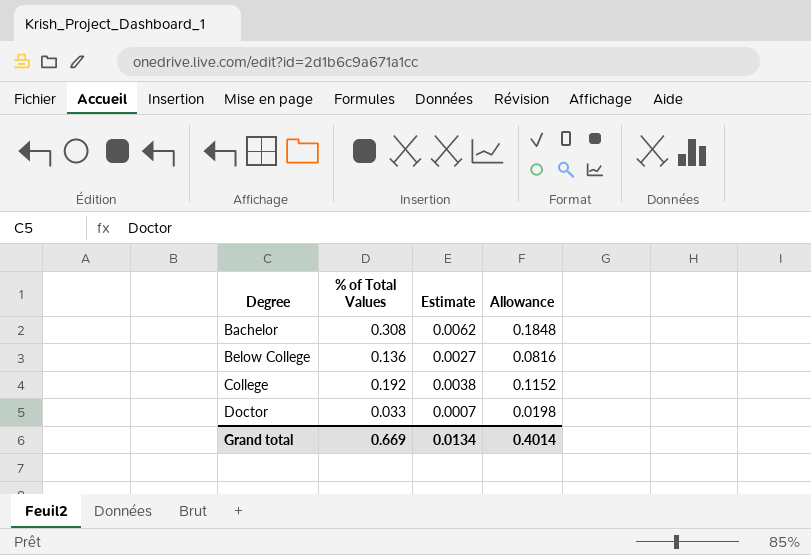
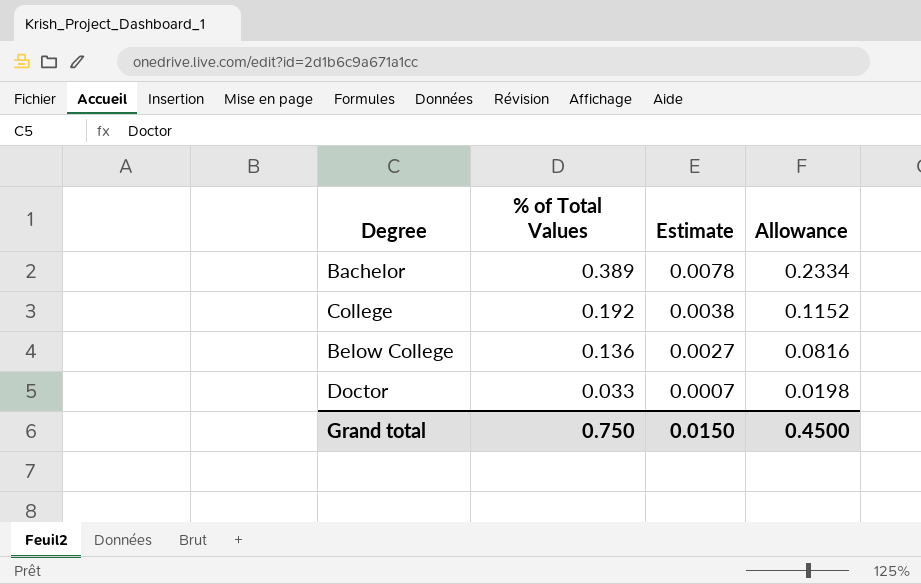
row order: Degree ascending -> % of Total Values descending
Bachelor | % of Total Values: 0.308 -> 0.389
Bachelor | Estimate: 0.0062 -> 0.0078
Bachelor | Allowance: 0.1848 -> 0.2334
Grand total | % of Total Values: 0.669 -> 0.750
Grand total | Estimate: 0.0134 -> 0.0150
Grand total | Allowance: 0.4014 -> 0.4500

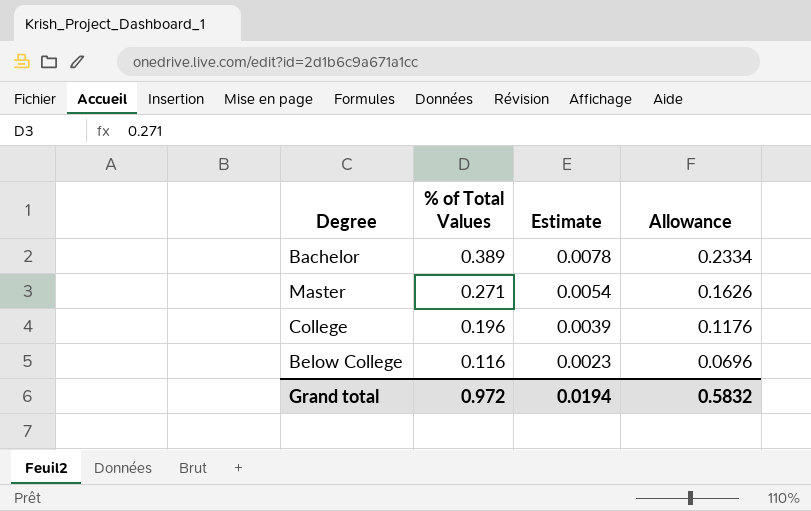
row Doctor: 0.033 | 0.0007 | 0.0198 -> none
row Master: none -> 0.271 | 0.0054 | 0.1626
College | % of Total Values: 0.192 -> 0.196
College | Estimate: 0.0038 -> 0.0039
College | Allowance: 0.1152 -> 0.1176
Below College | % of Total Values: 0.136 -> 0.116
Below College | Estimate: 0.0027 -> 0.0023
Below College | Allowance: 0.0816 -> 0.0696
Grand total | % of Total Values: 0.750 -> 0.972
Grand total | Estimate: 0.0150 -> 0.0194
Grand total | Allowance: 0.4500 -> 0.5832

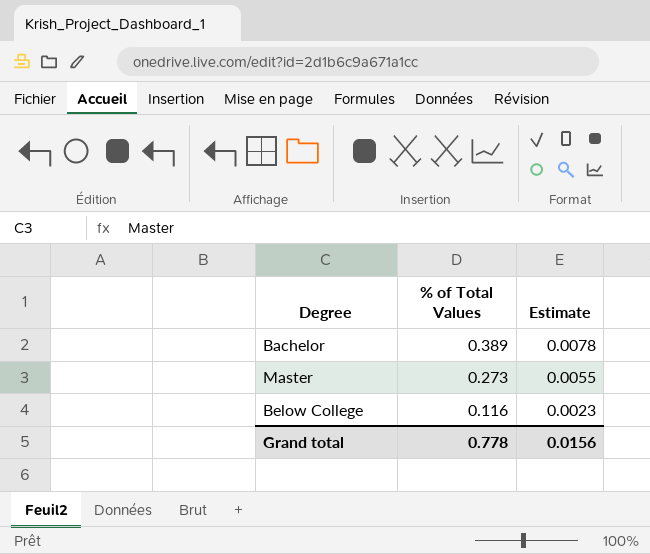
column Allowance | formula: [% of Total Values] * 0.6 -> none
row College: 0.196 | 0.0039 | 0.1176 -> none
Master | % of Total Values: 0.271 -> 0.273
Master | Estimate: 0.0054 -> 0.0055
Grand total | % of Total Values: 0.972 -> 0.778
Grand total | Estimate: 0.0194 -> 0.0156

